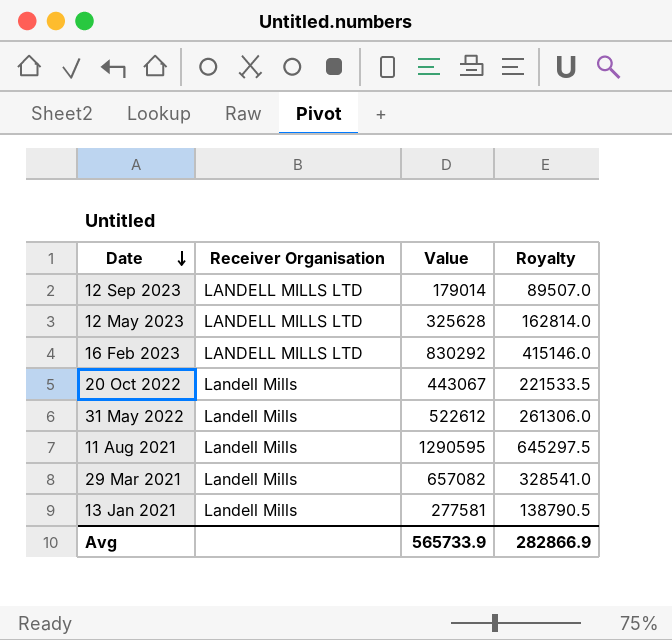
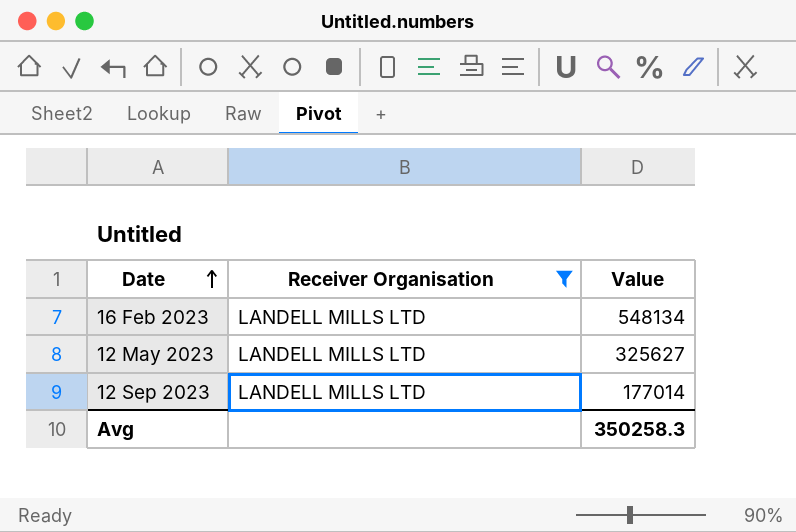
filter: none -> Receiver Organisation = LANDELL MILLS LTD
row order: Date descending -> Date ascending
column Royalty | formula: [Value] * 0.5 -> none
16 Feb 2023 | Value: 830292 -> 548134
12 May 2023 | Value: 325628 -> 325627
12 Sep 2023 | Value: 179014 -> 177014
Avg | Value: 565733.9 -> 350258.3

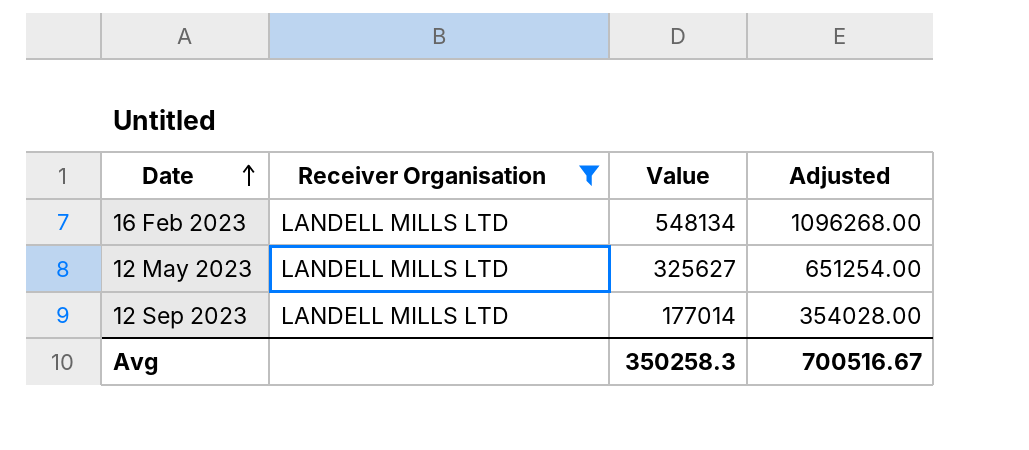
column Adjusted | formula: none -> [Value] * 2

